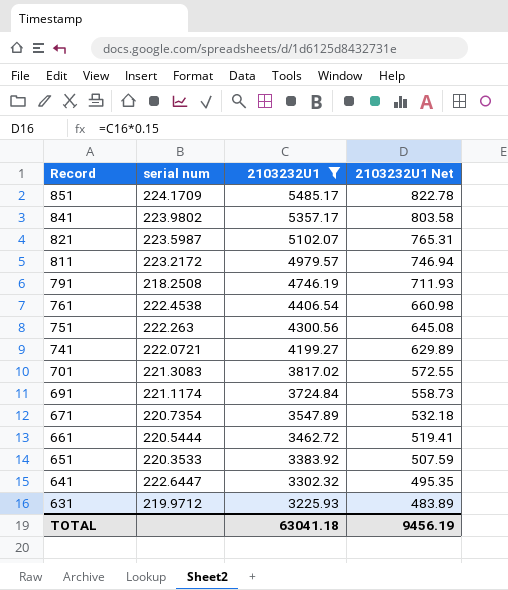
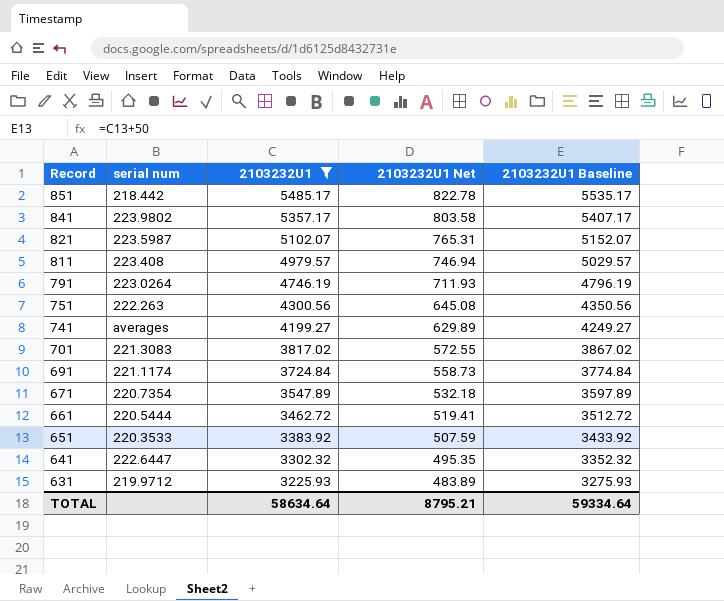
column 2103232U1 Baseline | formula: none -> [2103232U1] + 50
row 761: 222.4538 | 4406.54 | 660.98 -> none
851 | serial num: 224.1709 -> 218.442
811 | serial num: 223.2172 -> 223.408
791 | serial num: 218.2508 -> 223.0264
741 | serial num: 222.0721 -> averages
TOTAL | 2103232U1: 63041.18 -> 58634.64
TOTAL | 2103232U1 Net: 9456.19 -> 8795.21

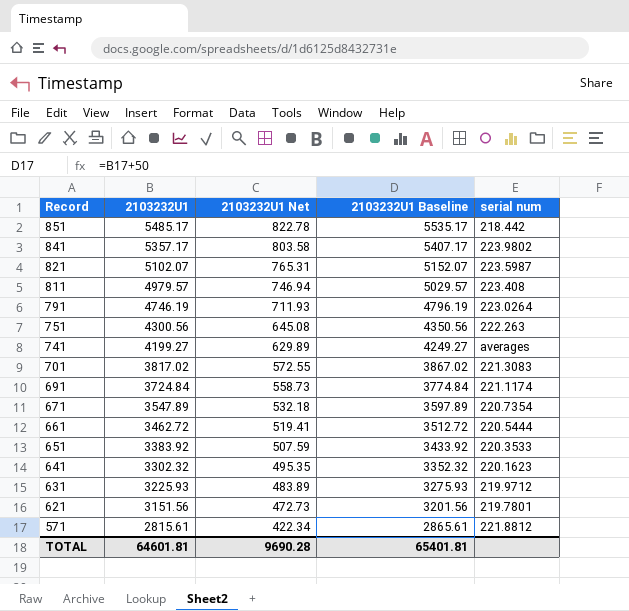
filter: 2103232U1 >= 3225.93 -> none
column serial num | position: 2 -> 5
641 | serial num: 222.6447 -> 220.1623
TOTAL | 2103232U1: 58634.64 -> 64601.81
TOTAL | 2103232U1 Net: 8795.21 -> 9690.28
TOTAL | 2103232U1 Baseline: 59334.64 -> 65401.81

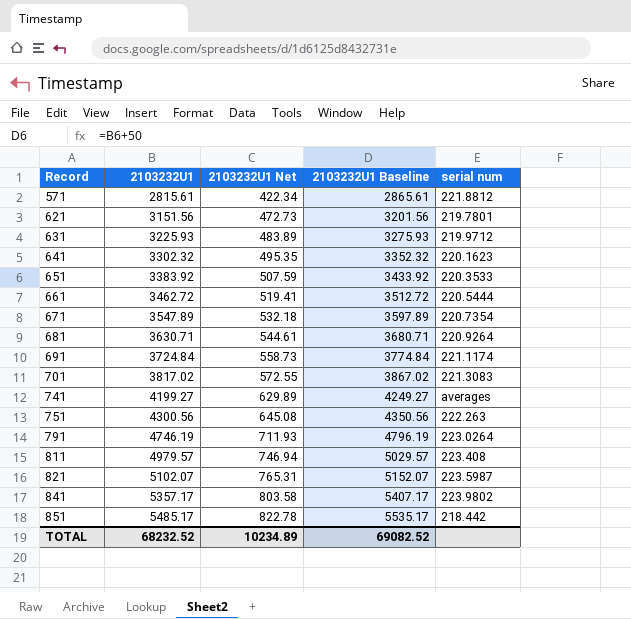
row order: Record descending -> Record ascending
row 681: none -> 3630.71 | 544.61 | 3680.71 | 220.9264
TOTAL | 2103232U1: 64601.81 -> 68232.52
TOTAL | 2103232U1 Net: 9690.28 -> 10234.89
TOTAL | 2103232U1 Baseline: 65401.81 -> 69082.52

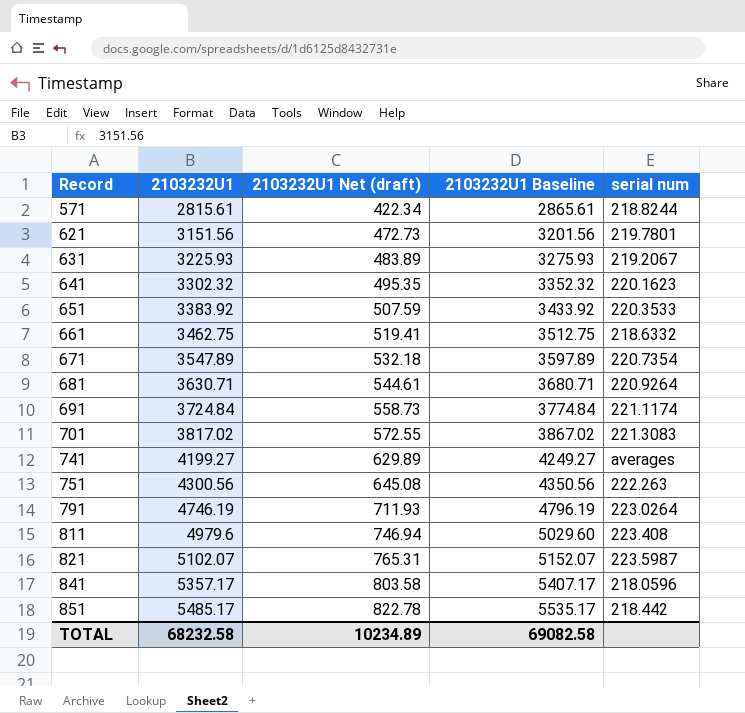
column name: 2103232U1 Net -> 2103232U1 Net (draft)
571 | serial num: 221.8812 -> 218.8244
631 | serial num: 219.9712 -> 219.2067
661 | 2103232U1: 3462.72 -> 3462.75
661 | 2103232U1 Baseline: 3512.72 -> 3512.75
661 | serial num: 220.5444 -> 218.6332
811 | 2103232U1: 4979.57 -> 4979.6
811 | 2103232U1 Baseline: 5029.57 -> 5029.60
841 | serial num: 223.9802 -> 218.0596
TOTAL | 2103232U1: 68232.52 -> 68232.58
TOTAL | 2103232U1 Baseline: 69082.52 -> 69082.58

